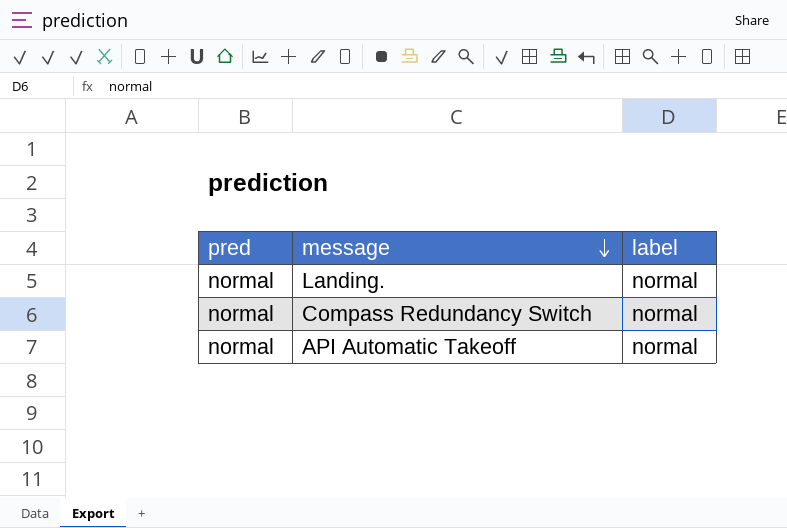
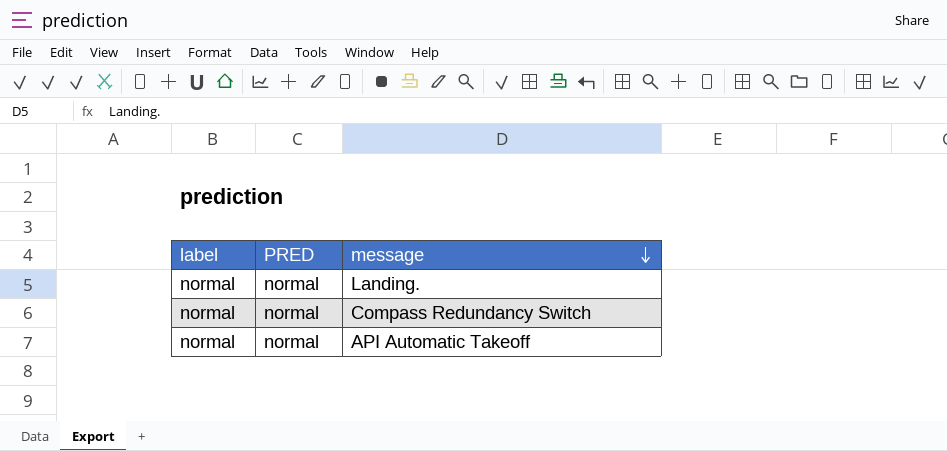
column label | position: 3 -> 1
column name: pred -> PRED

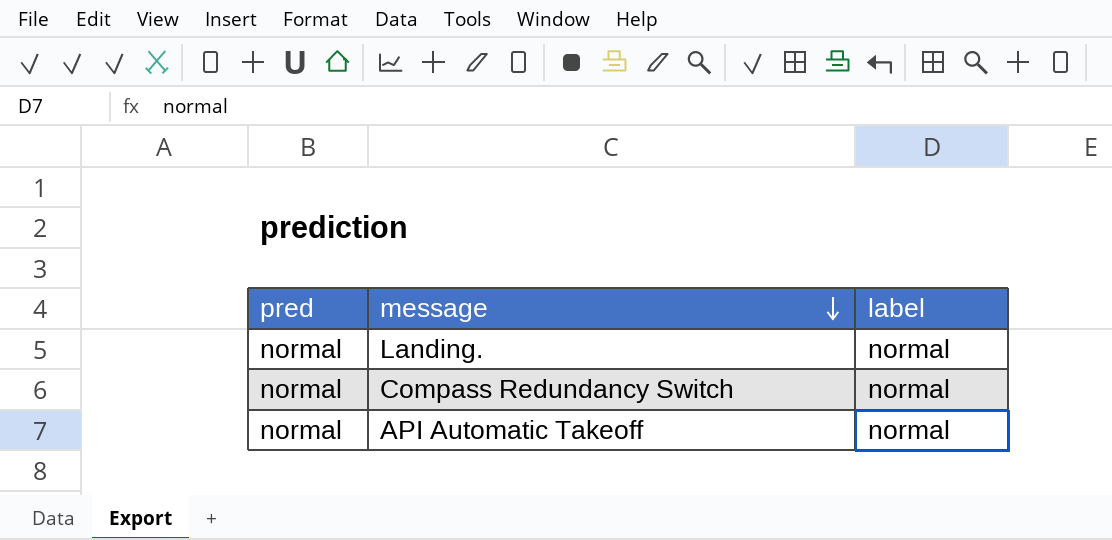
column name: PRED -> pred
column label | position: 1 -> 3

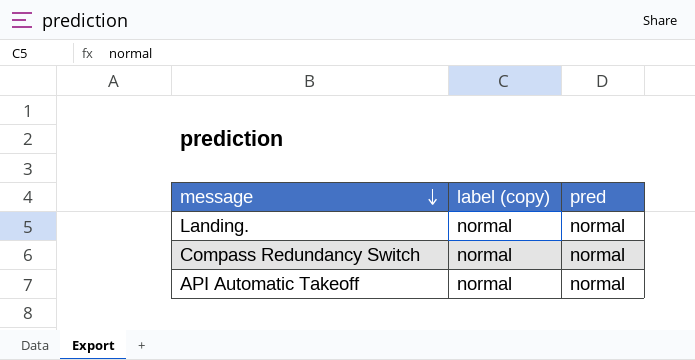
column name: label -> label (copy)
column pred | position: 1 -> 3

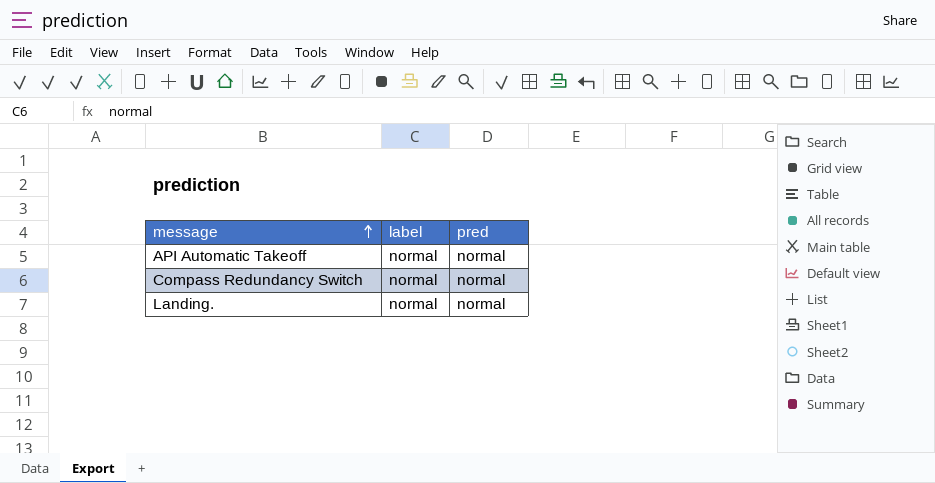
row order: message descending -> message ascending
column name: label (copy) -> label

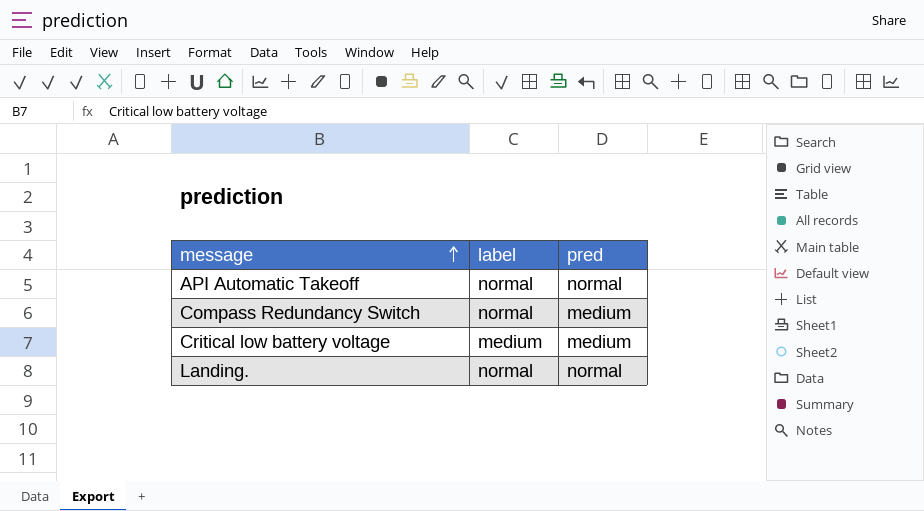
Compass Redundancy Switch | pred: normal -> medium
row Critical low battery voltage: none -> medium | medium

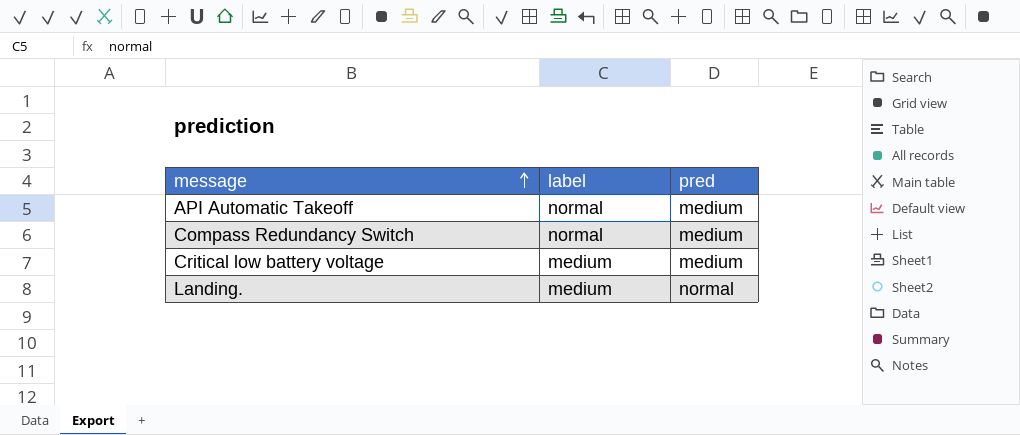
API Automatic Takeoff | pred: normal -> medium
Landing. | label: normal -> medium

